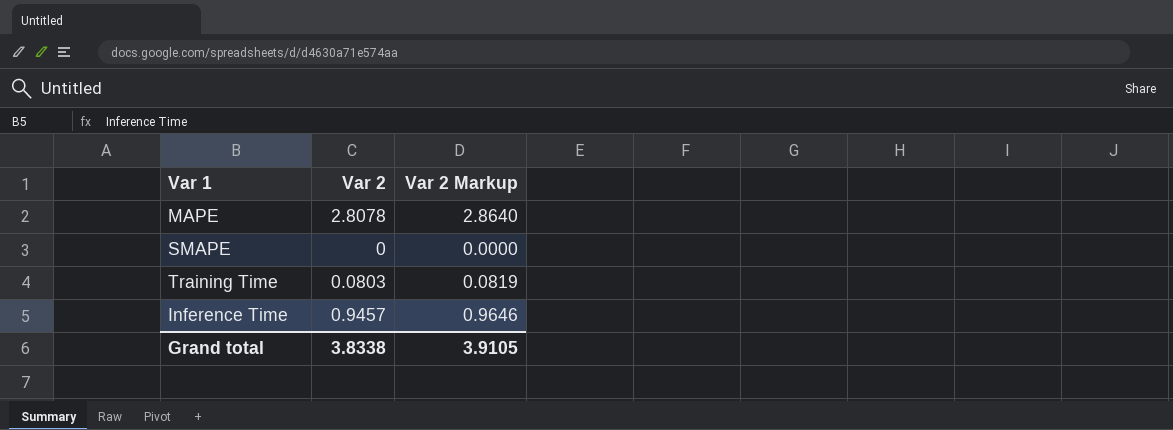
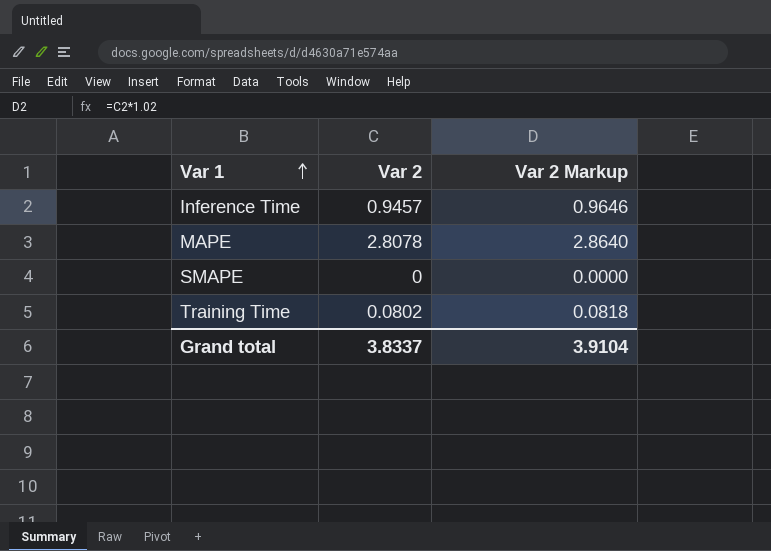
row order: none -> Var 1 ascending
Training Time | Var 2: 0.0803 -> 0.0802
Training Time | Var 2 Markup: 0.0819 -> 0.0818
Grand total | Var 2: 3.8338 -> 3.8337
Grand total | Var 2 Markup: 3.9105 -> 3.9104

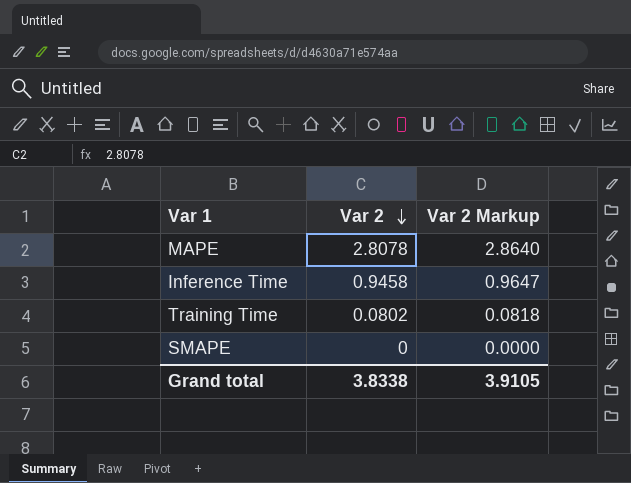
row order: Var 1 ascending -> Var 2 descending
Inference Time | Var 2: 0.9457 -> 0.9458
Inference Time | Var 2 Markup: 0.9646 -> 0.9647
Grand total | Var 2: 3.8337 -> 3.8338
Grand total | Var 2 Markup: 3.9104 -> 3.9105

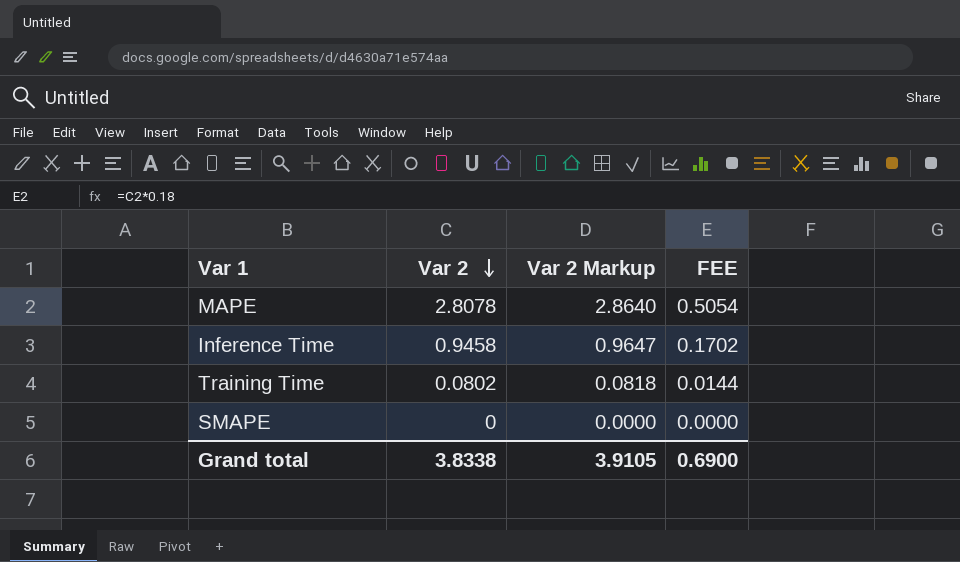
column FEE | formula: none -> [Var 2] * 0.18

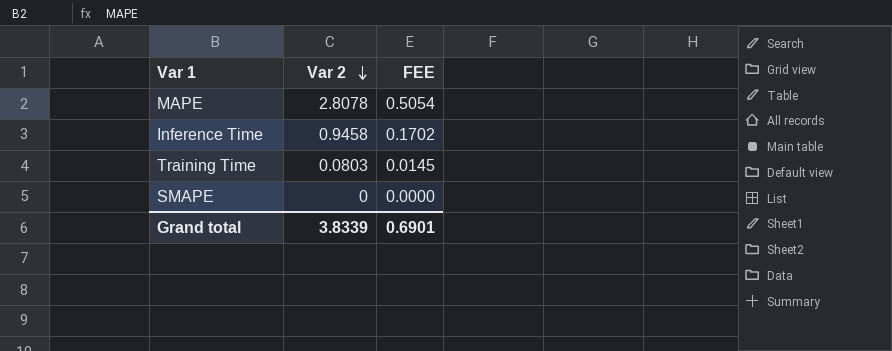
column Var 2 Markup | formula: [Var 2] * 1.02 -> none
Training Time | Var 2: 0.0802 -> 0.0803
Training Time | FEE: 0.0144 -> 0.0145
Grand total | Var 2: 3.8338 -> 3.8339
Grand total | FEE: 0.6900 -> 0.6901

